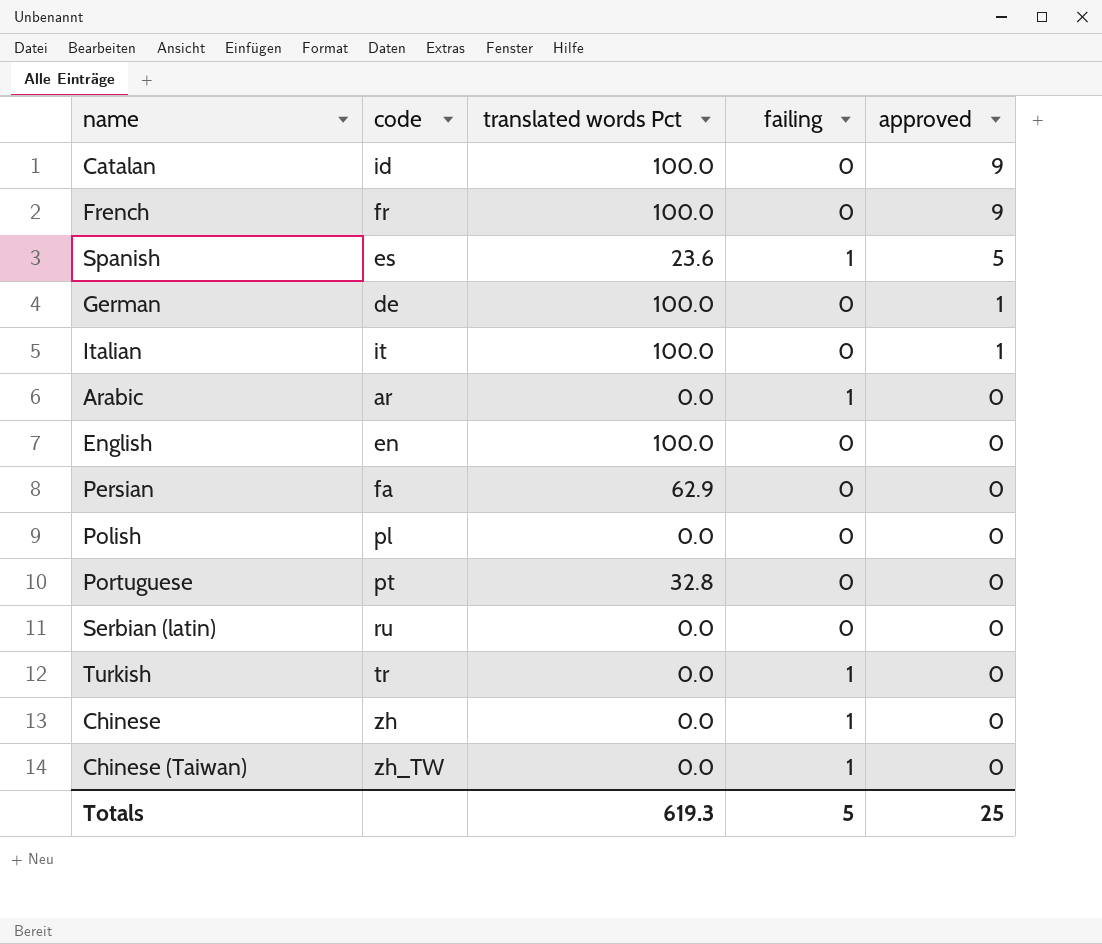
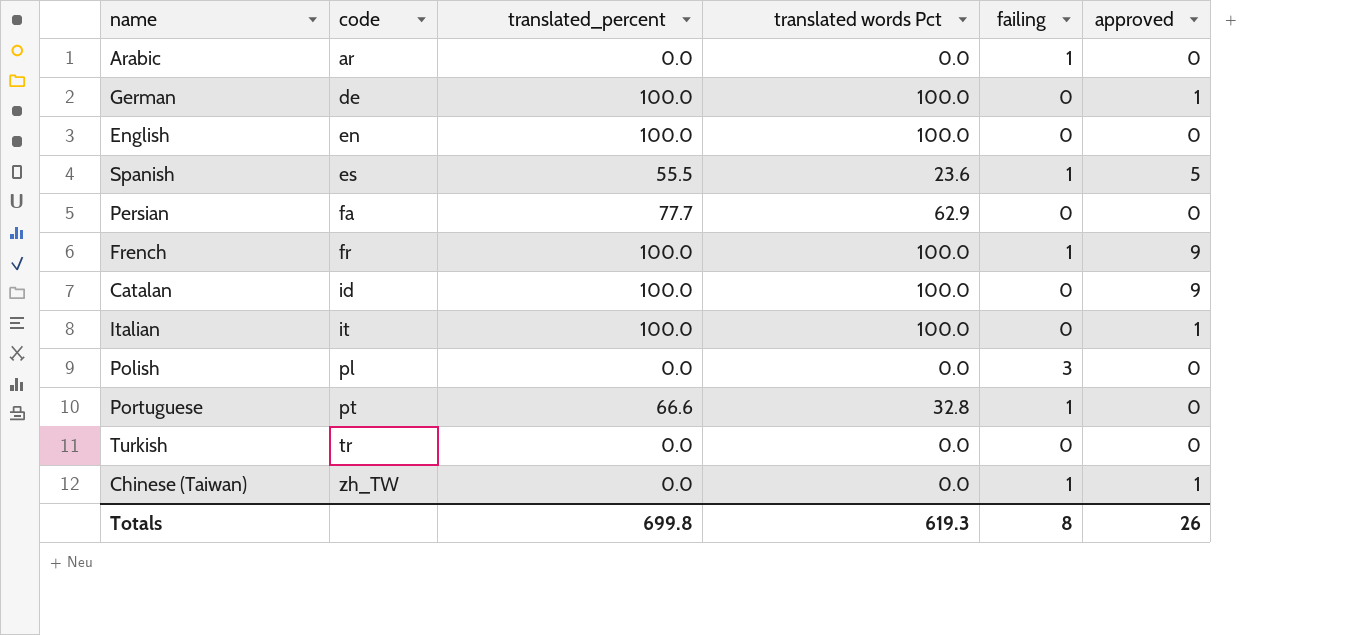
row order: approved descending -> code ascending
column translated_percent | position: none -> 3
row Serbian (latin): ru | 0.0 | 0 | 0 -> none
row Chinese: zh | 0.0 | 1 | 0 -> none
French | failing: 0 -> 1
Polish | failing: 0 -> 3
Portuguese | failing: 0 -> 1
Turkish | failing: 1 -> 0
Chinese (Taiwan) | approved: 0 -> 1
Totals | failing: 5 -> 8
Totals | approved: 25 -> 26

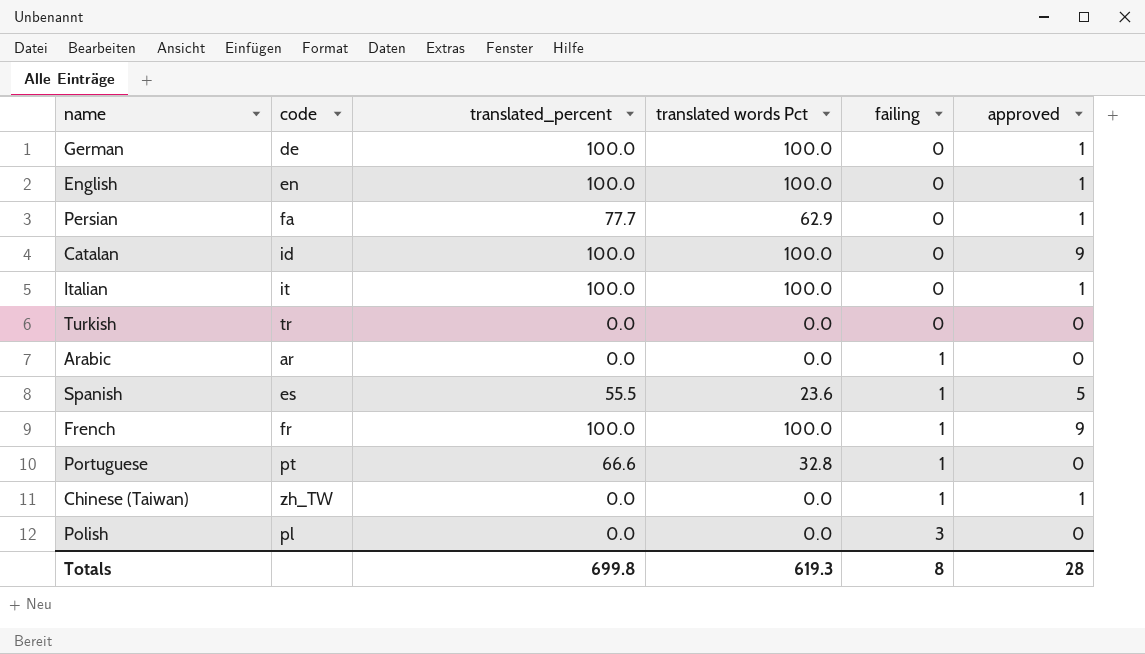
row order: code ascending -> failing ascending
English | approved: 0 -> 1
Persian | approved: 0 -> 1
Totals | approved: 26 -> 28

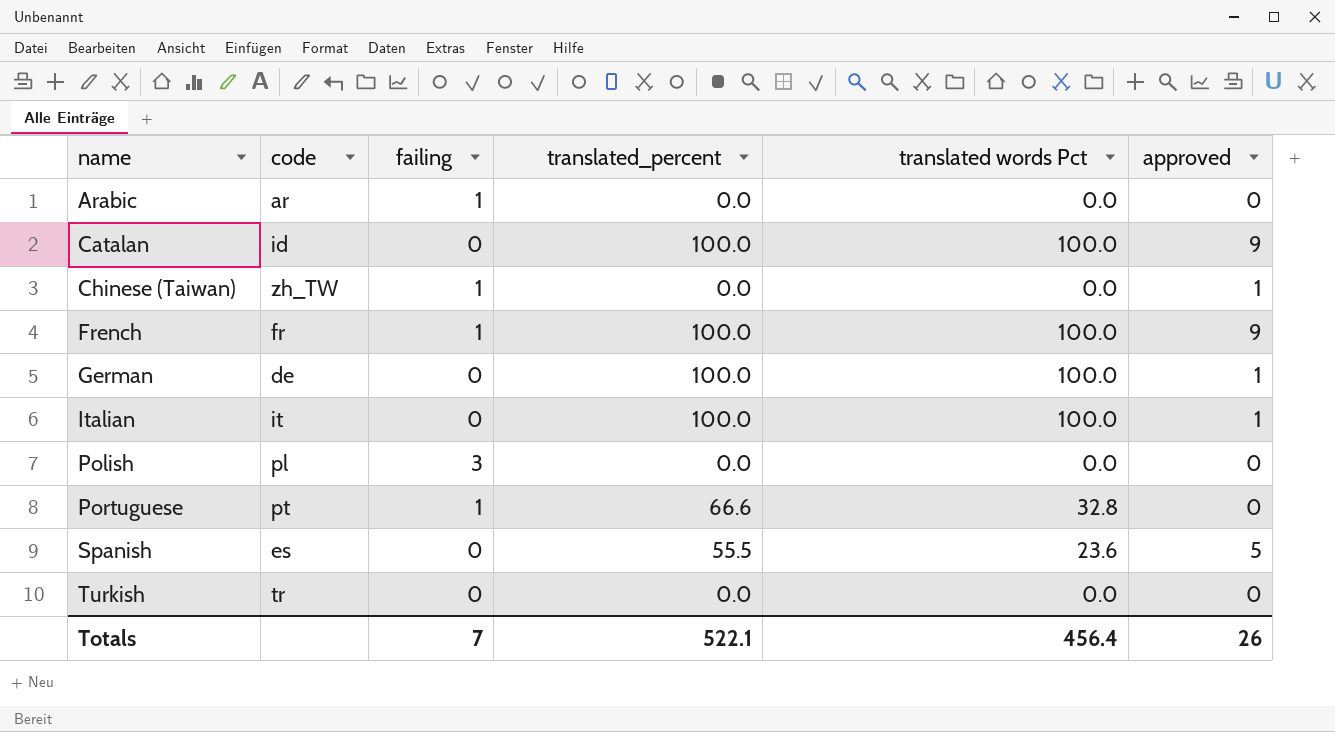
row order: failing ascending -> name ascending
column failing | position: 5 -> 3
row English: en | 100.0 | 100.0 | 0 | 1 -> none
row Persian: fa | 77.7 | 62.9 | 0 | 1 -> none
Spanish | failing: 1 -> 0
Totals | failing: 8 -> 7
Totals | translated_percent: 699.8 -> 522.1
Totals | translated words Pct: 619.3 -> 456.4
Totals | approved: 28 -> 26

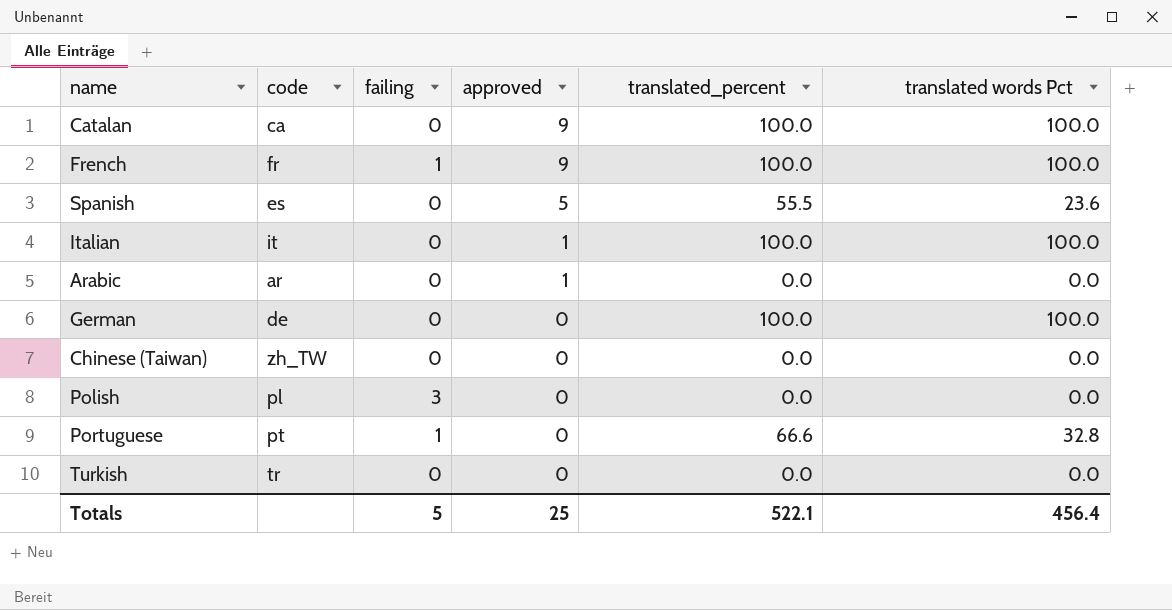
row order: name ascending -> approved descending
column approved | position: 6 -> 4
Catalan | code: id -> ca
Arabic | failing: 1 -> 0
Arabic | approved: 0 -> 1
German | approved: 1 -> 0
Chinese (Taiwan) | failing: 1 -> 0
Chinese (Taiwan) | approved: 1 -> 0
Totals | failing: 7 -> 5
Totals | approved: 26 -> 25

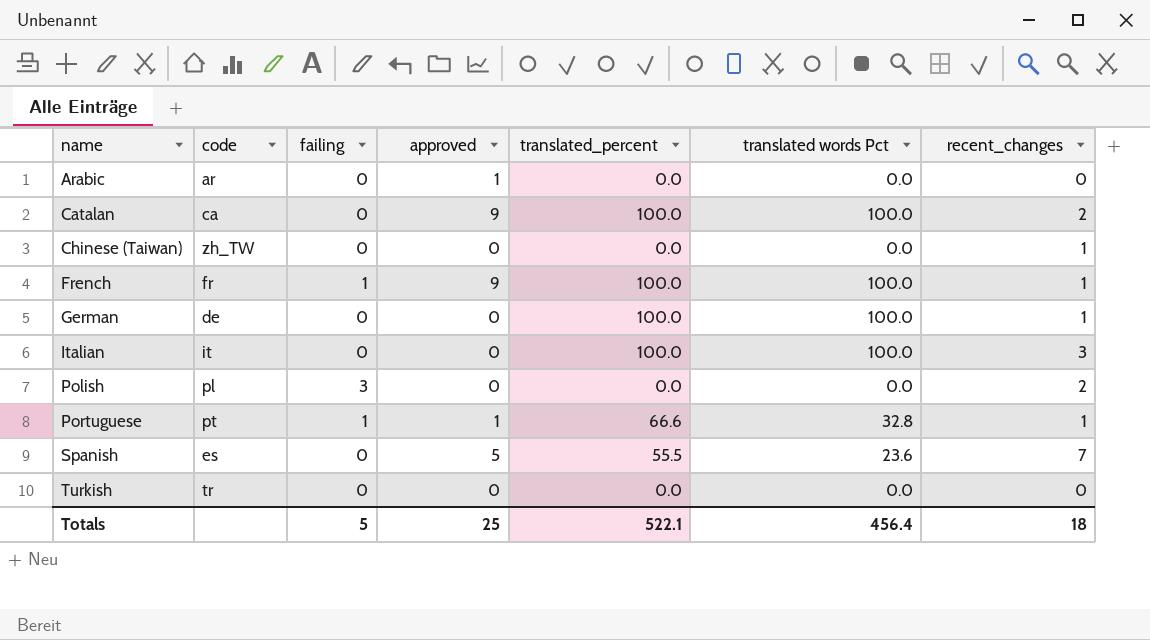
row order: approved descending -> name ascending
column recent_changes | position: none -> 7
Italian | approved: 1 -> 0
Portuguese | approved: 0 -> 1

